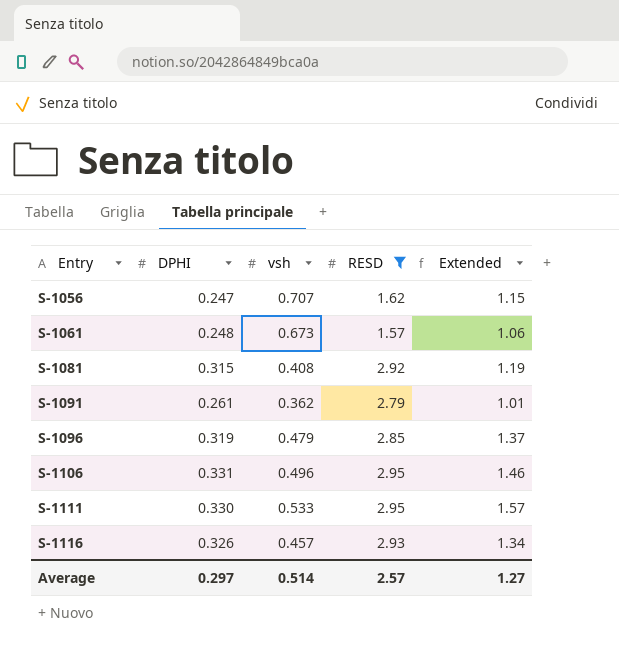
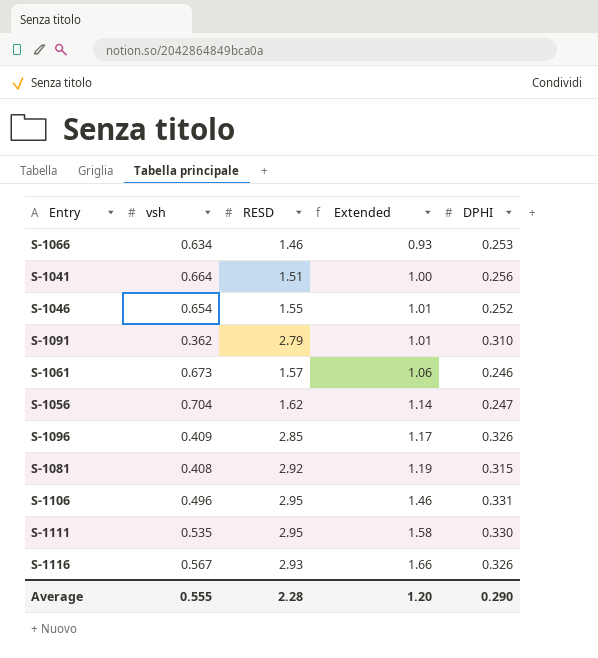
filter: RESD >= 1.57 -> none
row order: Entry ascending -> Extended ascending
column DPHI | position: 2 -> 5
S-1091 | DPHI: 0.261 -> 0.310
S-1061 | DPHI: 0.248 -> 0.246
S-1056 | vsh: 0.707 -> 0.704
S-1056 | Extended: 1.15 -> 1.14
S-1096 | vsh: 0.479 -> 0.409
S-1096 | Extended: 1.37 -> 1.17
S-1096 | DPHI: 0.319 -> 0.326
S-1111 | vsh: 0.533 -> 0.535
S-1111 | Extended: 1.57 -> 1.58
S-1116 | vsh: 0.457 -> 0.567
S-1116 | Extended: 1.34 -> 1.66
Average | vsh: 0.514 -> 0.555
Average | RESD: 2.57 -> 2.28
Average | Extended: 1.27 -> 1.20
Average | DPHI: 0.297 -> 0.290

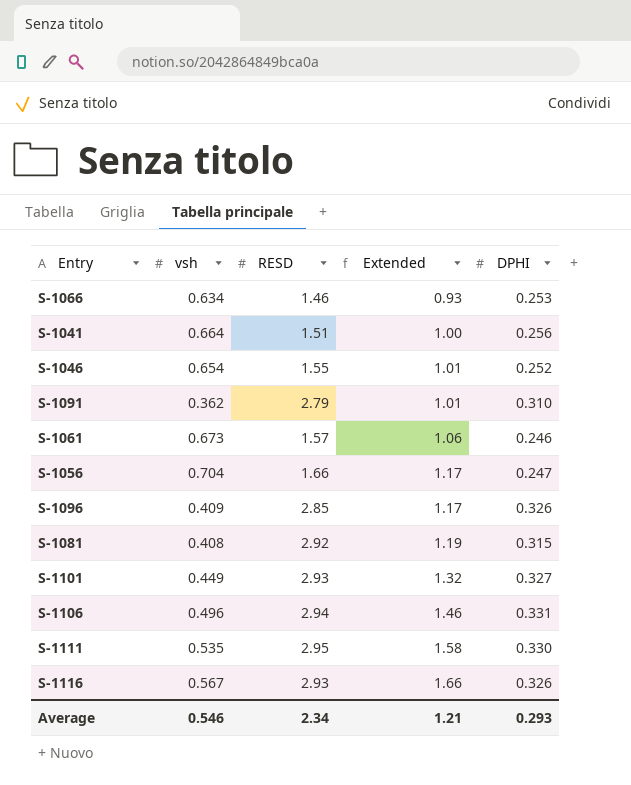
S-1056 | RESD: 1.62 -> 1.66
S-1056 | Extended: 1.14 -> 1.17
row S-1101: none -> 0.449 | 2.93 | 1.32 | 0.327
S-1106 | RESD: 2.95 -> 2.94
Average | vsh: 0.555 -> 0.546
Average | RESD: 2.28 -> 2.34
Average | Extended: 1.20 -> 1.21
Average | DPHI: 0.290 -> 0.293

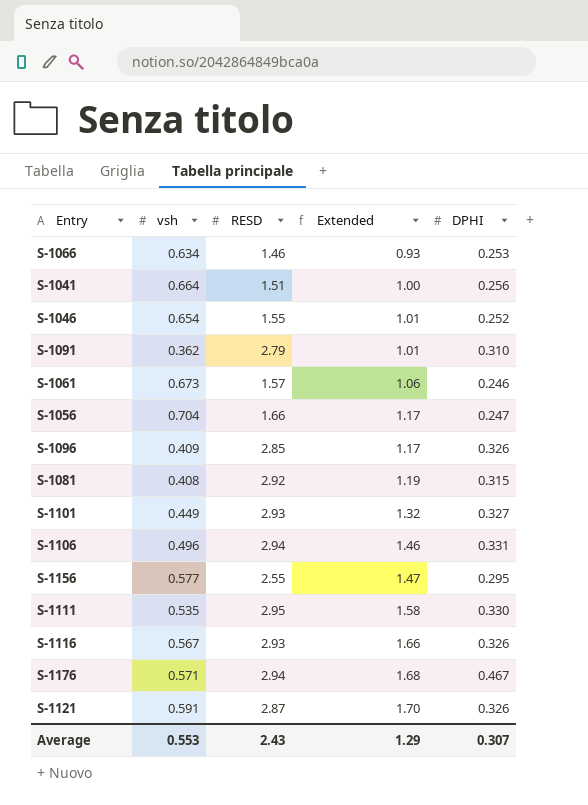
row S-1156: none -> 0.577 | 2.55 | 1.47 | 0.295
row S-1176: none -> 0.571 | 2.94 | 1.68 | 0.467
row S-1121: none -> 0.591 | 2.87 | 1.70 | 0.326
Average | vsh: 0.546 -> 0.553
Average | RESD: 2.34 -> 2.43
Average | Extended: 1.21 -> 1.29
Average | DPHI: 0.293 -> 0.307

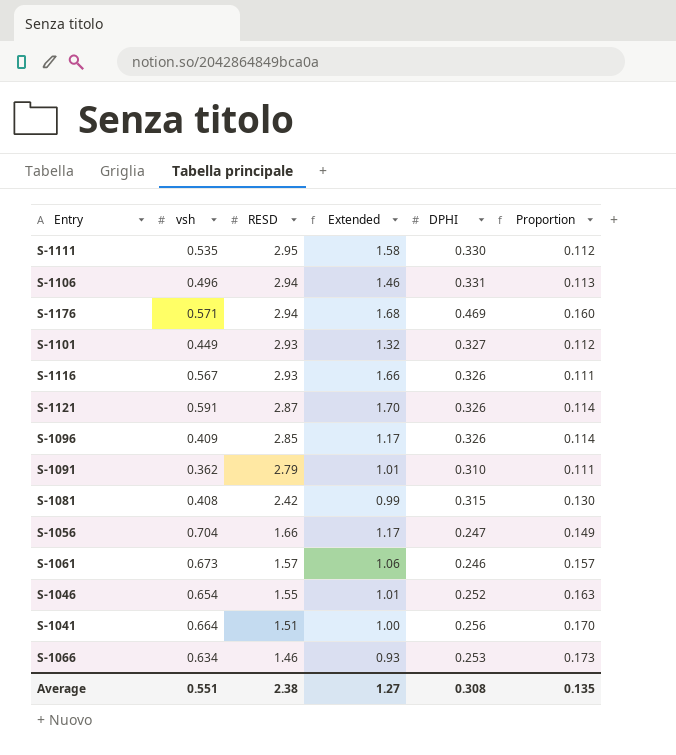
row order: Extended ascending -> RESD descending
column Proportion | formula: none -> [DPHI] / [RESD]
row S-1156: 0.577 | 2.55 | 1.47 | 0.295 -> none
S-1176 | DPHI: 0.467 -> 0.469
S-1081 | RESD: 2.92 -> 2.42
S-1081 | Extended: 1.19 -> 0.99
Average | vsh: 0.553 -> 0.551
Average | RESD: 2.43 -> 2.38
Average | Extended: 1.29 -> 1.27
Average | DPHI: 0.307 -> 0.308

